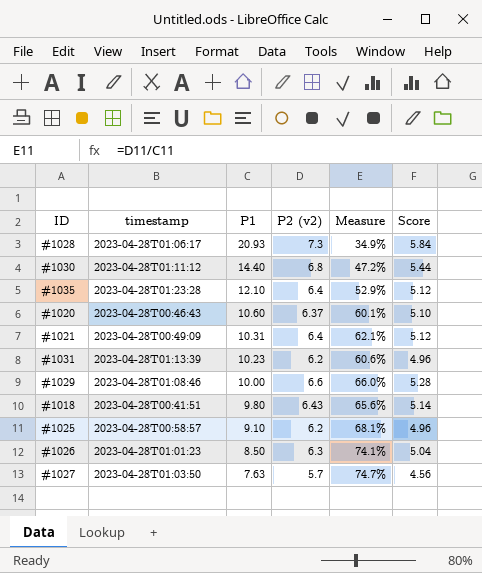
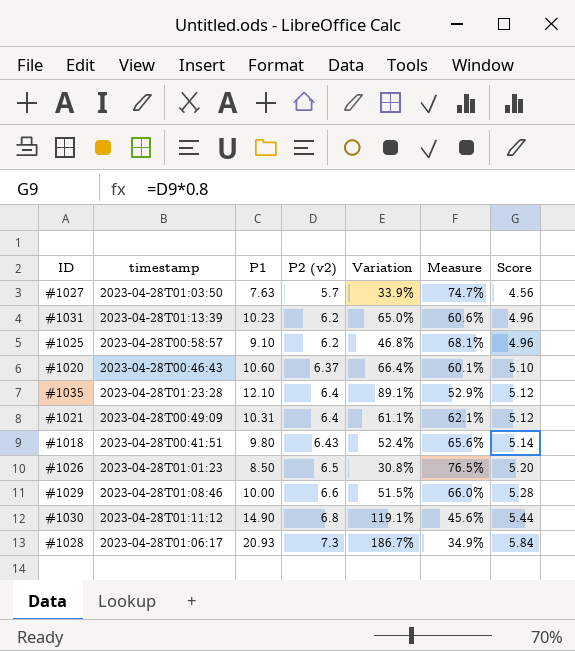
row order: P1 descending -> P2 (v2) ascending
column Variation | formula: none -> ([P1] - [P2 (v2)]) / [P2 (v2)]
#1026 | P2 (v2): 6.3 -> 6.5
#1026 | Measure: 74.1% -> 76.5%
#1026 | Score: 5.04 -> 5.20
#1030 | P1: 14.40 -> 14.90
#1030 | Measure: 47.2% -> 45.6%

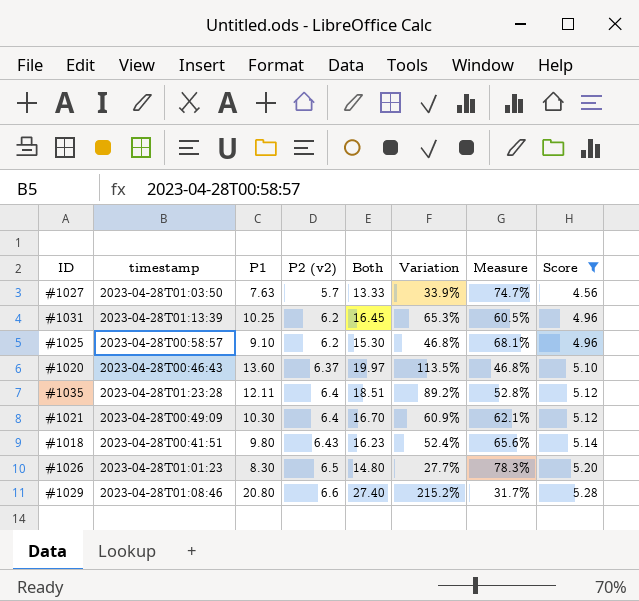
filter: none -> Score <= 5.28
column Both | formula: none -> [P1] + [P2 (v2)]
#1031 | P1: 10.23 -> 10.25
#1031 | Variation: 65.0% -> 65.3%
#1031 | Measure: 60.6% -> 60.5%
#1020 | P1: 10.60 -> 13.60
#1020 | Variation: 66.4% -> 113.5%
#1020 | Measure: 60.1% -> 46.8%
#1035 | P1: 12.10 -> 12.11
#1035 | Variation: 89.1% -> 89.2%
#1035 | Measure: 52.9% -> 52.8%
#1021 | P1: 10.31 -> 10.30
#1021 | Variation: 61.1% -> 60.9%
#1026 | P1: 8.50 -> 8.30
#1026 | Variation: 30.8% -> 27.7%
#1026 | Measure: 76.5% -> 78.3%
#1029 | P1: 10.00 -> 20.80
#1029 | Variation: 51.5% -> 215.2%
#1029 | Measure: 66.0% -> 31.7%

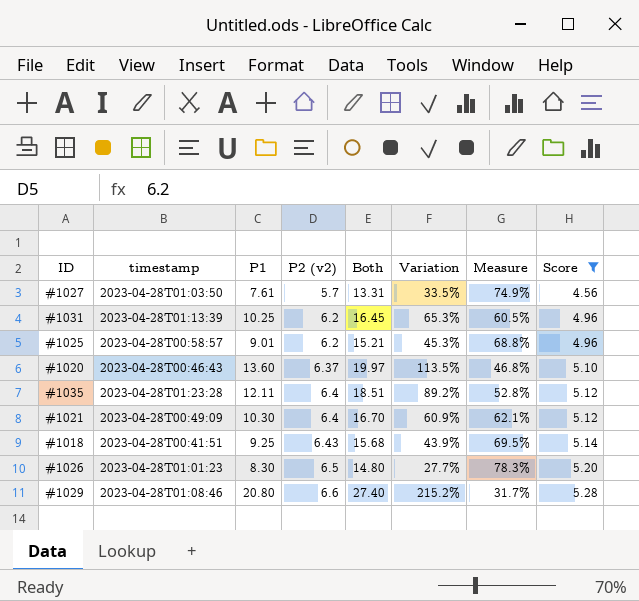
#1027 | P1: 7.63 -> 7.61
#1027 | Both: 13.33 -> 13.31
#1027 | Variation: 33.9% -> 33.5%
#1027 | Measure: 74.7% -> 74.9%
#1025 | P1: 9.10 -> 9.01
#1025 | Both: 15.30 -> 15.21
#1025 | Variation: 46.8% -> 45.3%
#1025 | Measure: 68.1% -> 68.8%
#1018 | P1: 9.80 -> 9.25
#1018 | Both: 16.23 -> 15.68
#1018 | Variation: 52.4% -> 43.9%
#1018 | Measure: 65.6% -> 69.5%

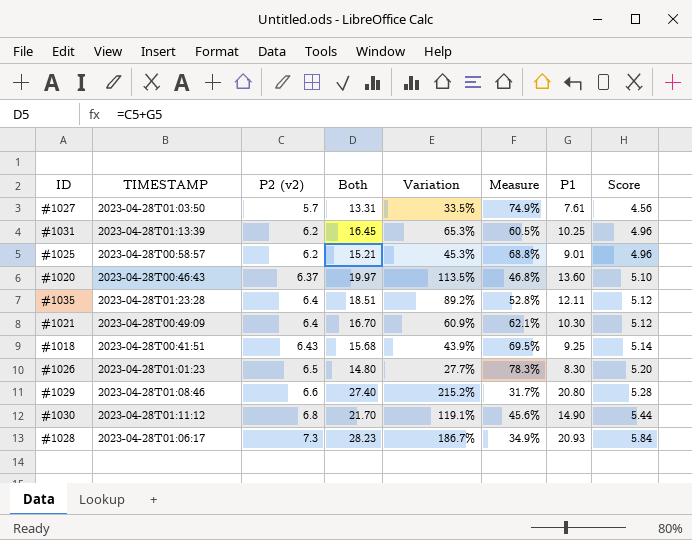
filter: Score <= 5.28 -> none
column name: timestamp -> TIMESTAMP
column P1 | position: 3 -> 7

